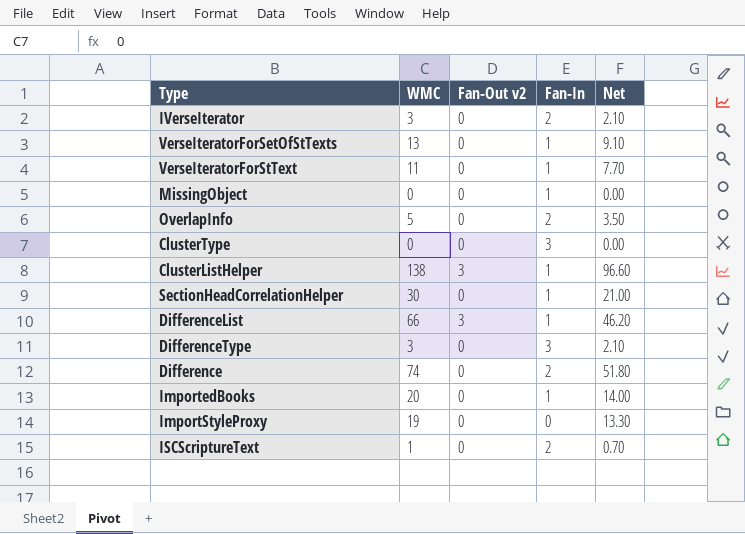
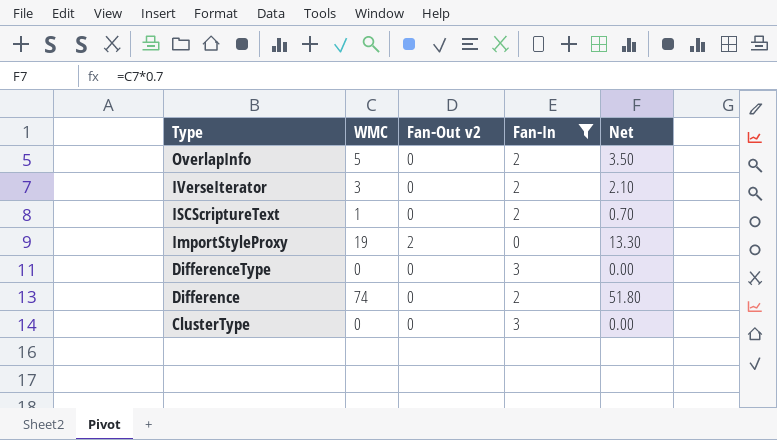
filter: none -> Fan-In != 1
row order: none -> Type descending
ImportStyleProxy | Fan-Out v2: 0 -> 2
DifferenceType | WMC: 3 -> 0
DifferenceType | Net: 2.10 -> 0.00

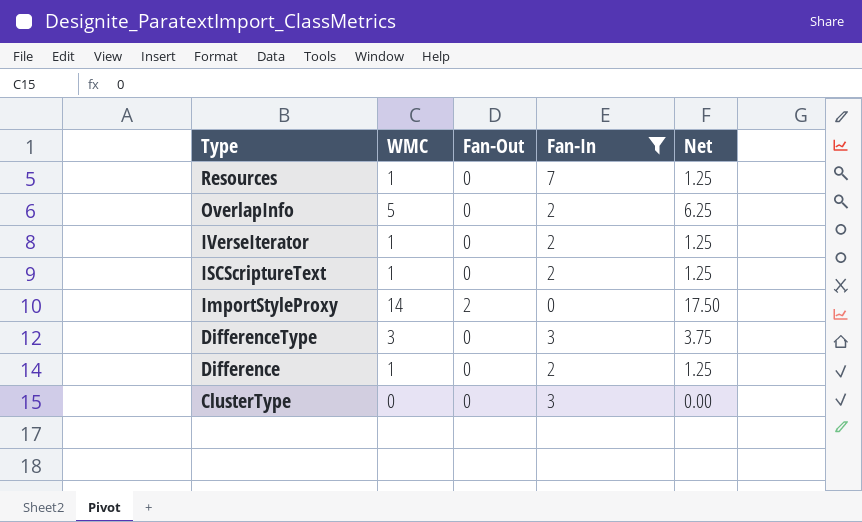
column name: Fan-Out v2 -> Fan-Out
column Net | formula: [WMC] * 0.7 -> [WMC] * 1.25
row Resources: none -> 1 | 0 | 7 | 1.25
IVerseIterator | WMC: 3 -> 1
ImportStyleProxy | WMC: 19 -> 14
DifferenceType | WMC: 0 -> 3
Difference | WMC: 74 -> 1

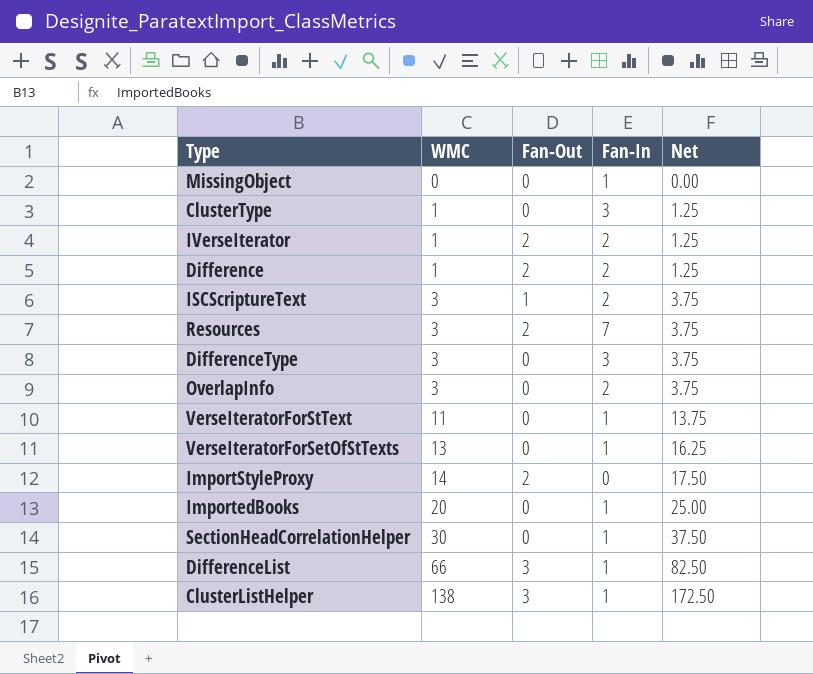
filter: Fan-In != 1 -> none
row order: Type descending -> WMC ascending
ClusterType | WMC: 0 -> 1
ClusterType | Net: 0.00 -> 1.25
IVerseIterator | Fan-Out: 0 -> 2
Difference | Fan-Out: 0 -> 2
ISCScriptureText | WMC: 1 -> 3
ISCScriptureText | Fan-Out: 0 -> 1
ISCScriptureText | Net: 1.25 -> 3.75
Resources | WMC: 1 -> 3
Resources | Fan-Out: 0 -> 2
Resources | Net: 1.25 -> 3.75
OverlapInfo | WMC: 5 -> 3
OverlapInfo | Net: 6.25 -> 3.75

